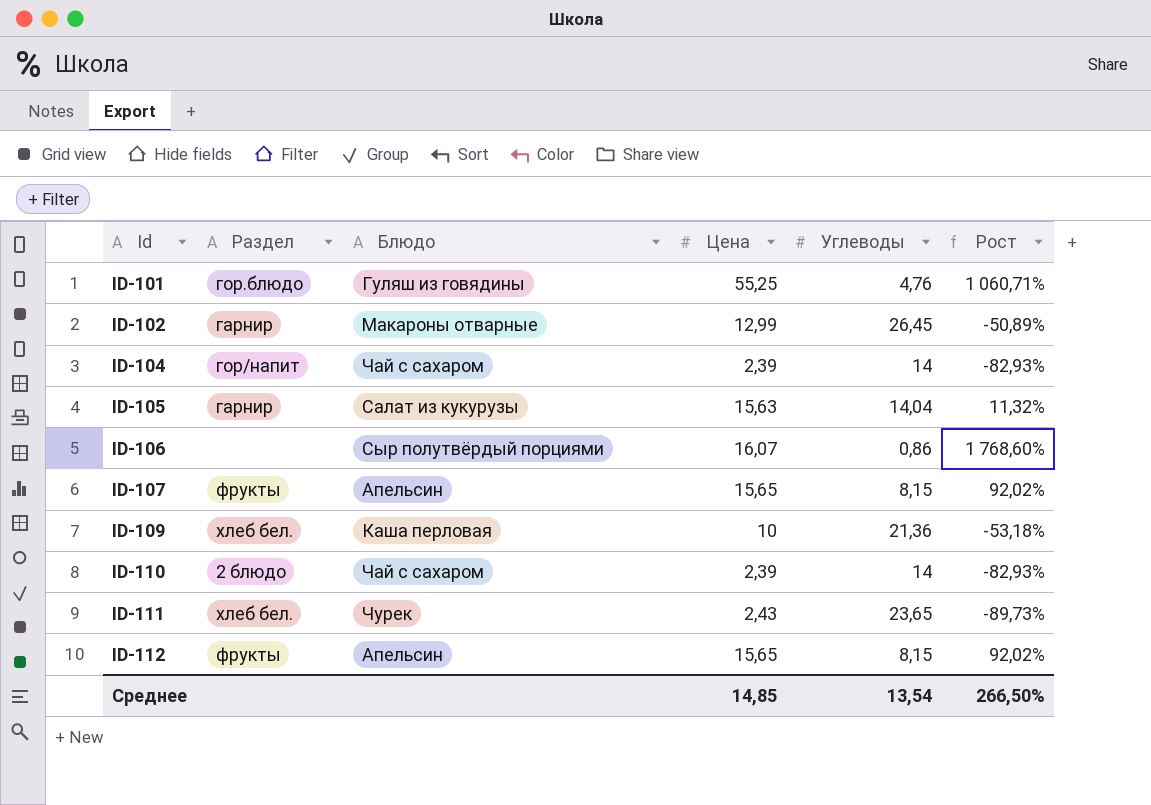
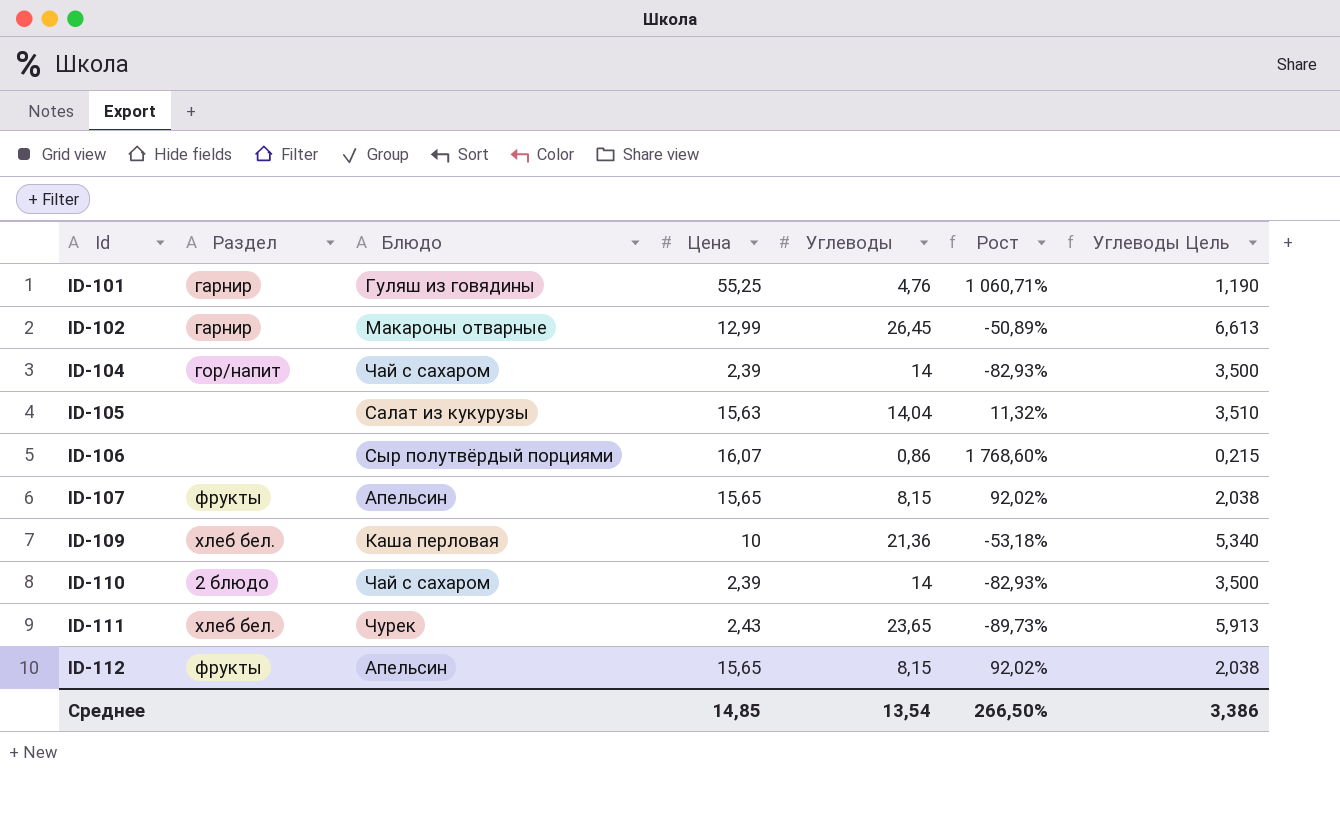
column Углеводы Цель | formula: none -> [Углеводы] * 0,25
ID-101 | Раздел: гор.блюдо -> гарнир
ID-105 | Раздел: гарнир -> none

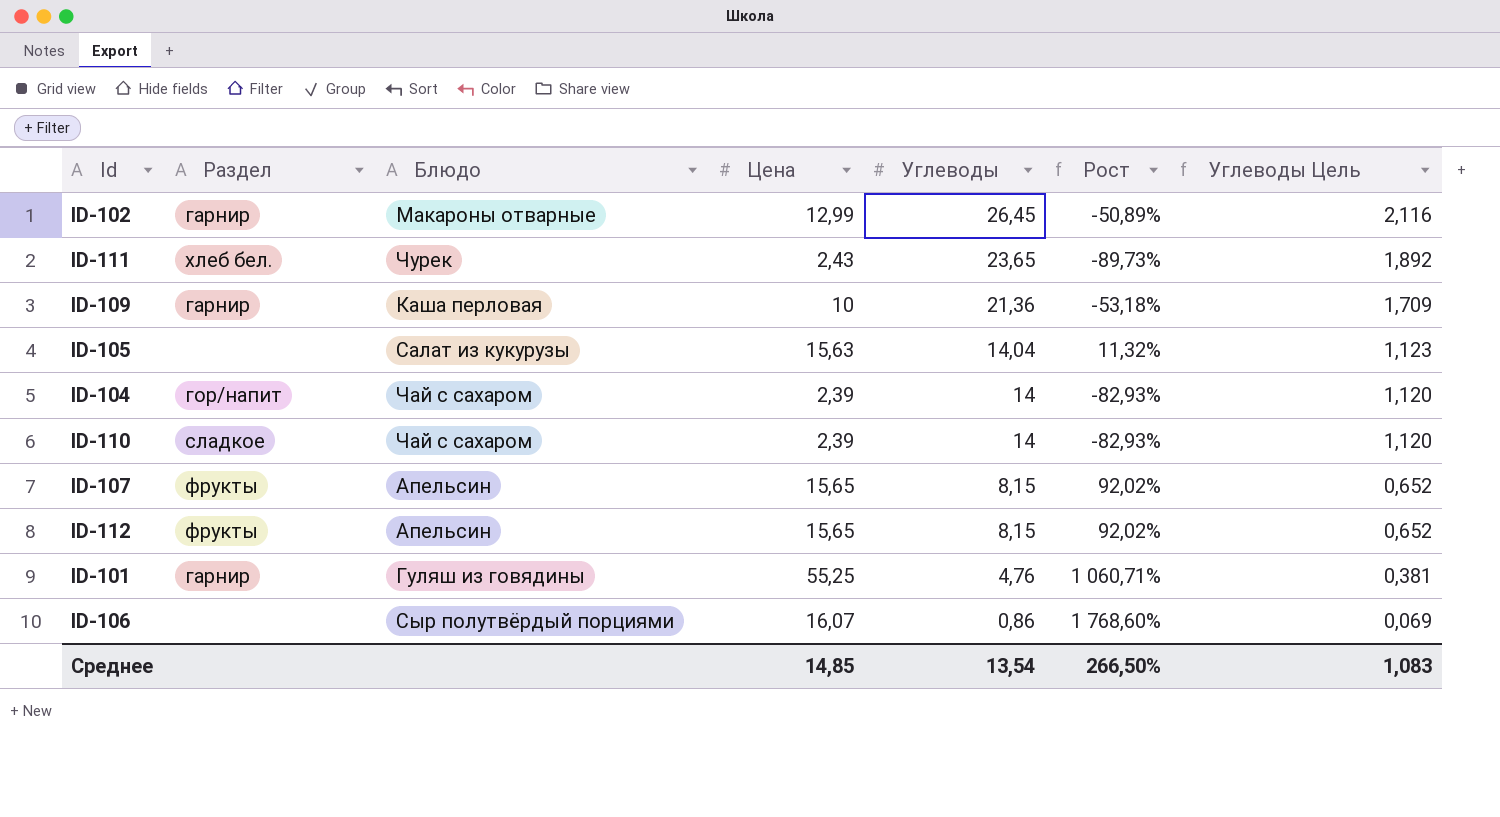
row order: Id ascending -> Углеводы descending
column Углеводы Цель | formula: [Углеводы] * 0,25 -> [Углеводы] * 0,08
ID-109 | Раздел: хлеб бел. -> гарнир
ID-110 | Раздел: 2 блюдо -> сладкое
Среднее | Углеводы Цель: 3,386 -> 1,083

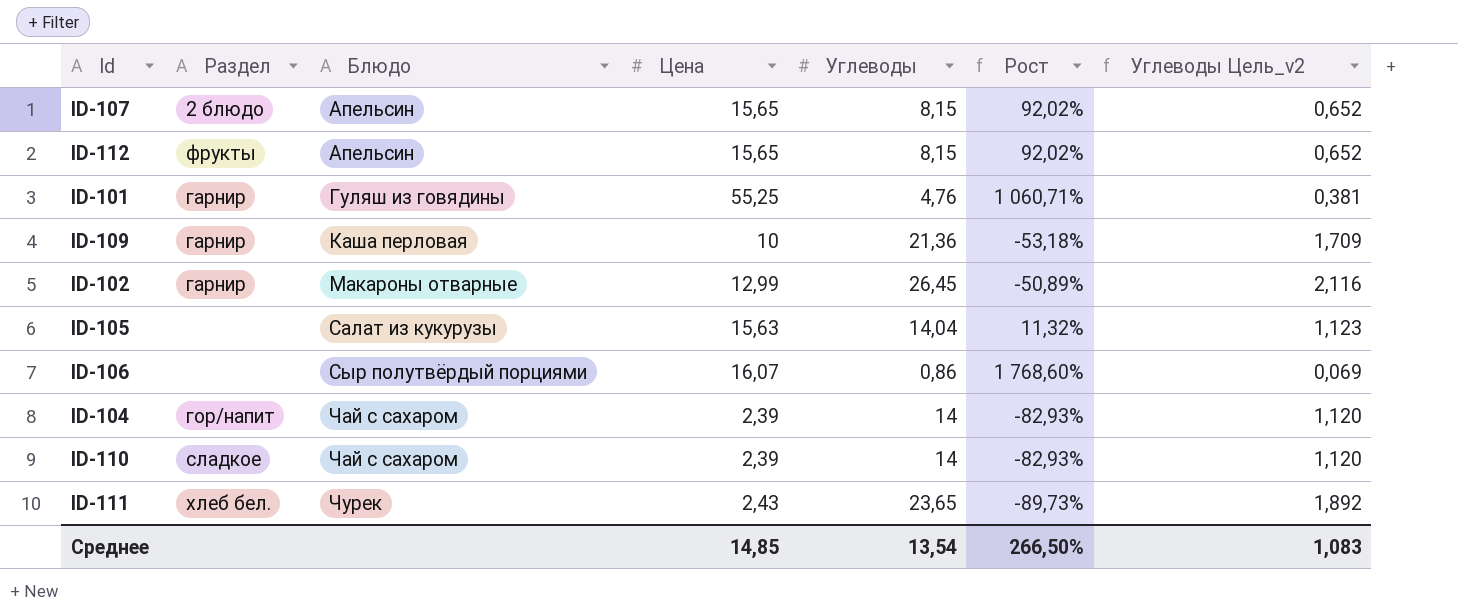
row order: Углеводы descending -> Блюдо ascending
column name: Углеводы Цель -> Углеводы Цель_v2
ID-107 | Раздел: фрукты -> 2 блюдо

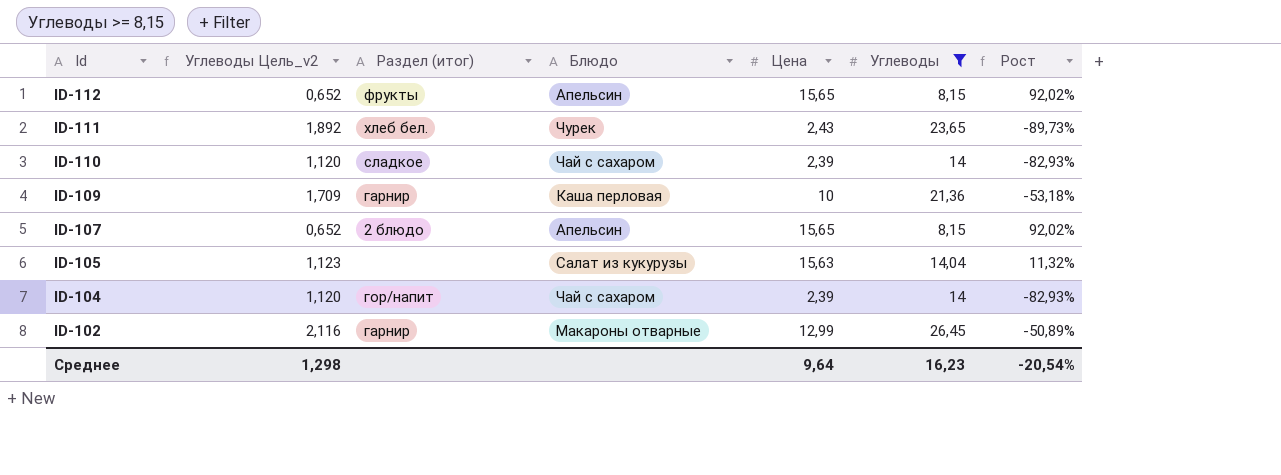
filter: none -> Углеводы >= 8,15
row order: Блюдо ascending -> Id descending
column Углеводы Цель_v2 | position: 7 -> 2
column name: Раздел -> Раздел (итог)
Среднее | Углеводы Цель_v2: 1,083 -> 1,298
Среднее | Цена: 14,85 -> 9,64
Среднее | Углеводы: 13,54 -> 16,23
Среднее | Рост: 266,50% -> -20,54%

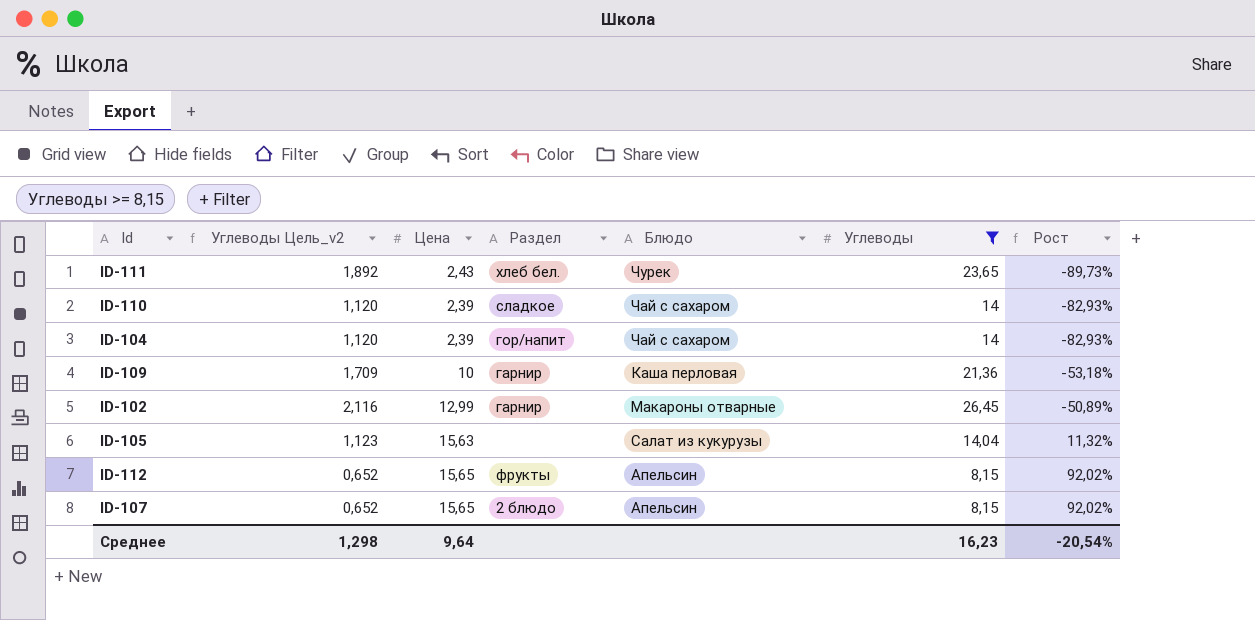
row order: Id descending -> Рост ascending
column Цена | position: 5 -> 3
column name: Раздел (итог) -> Раздел

